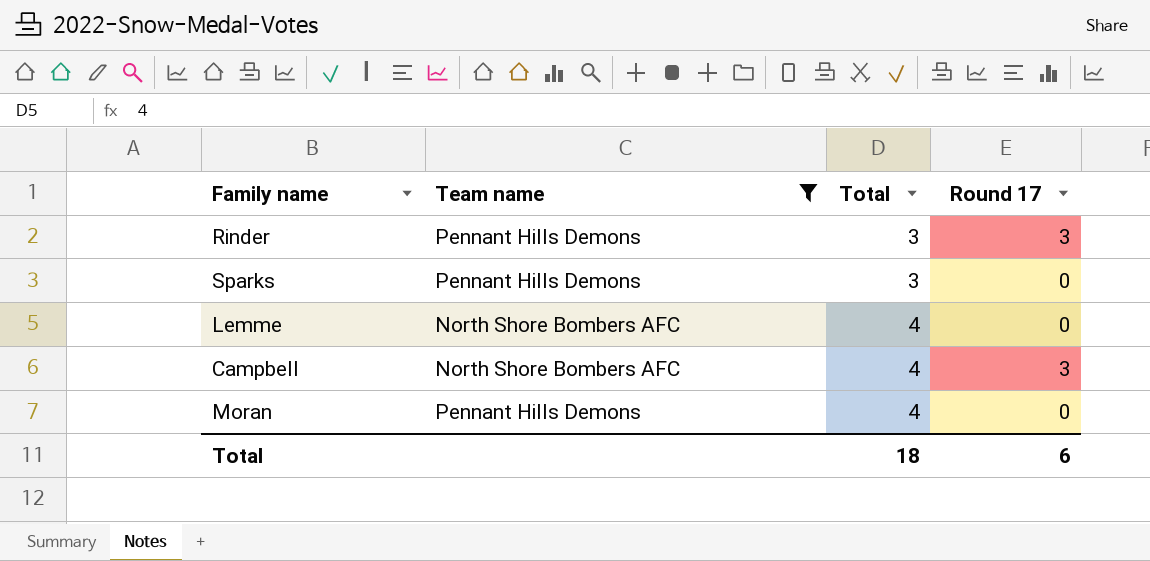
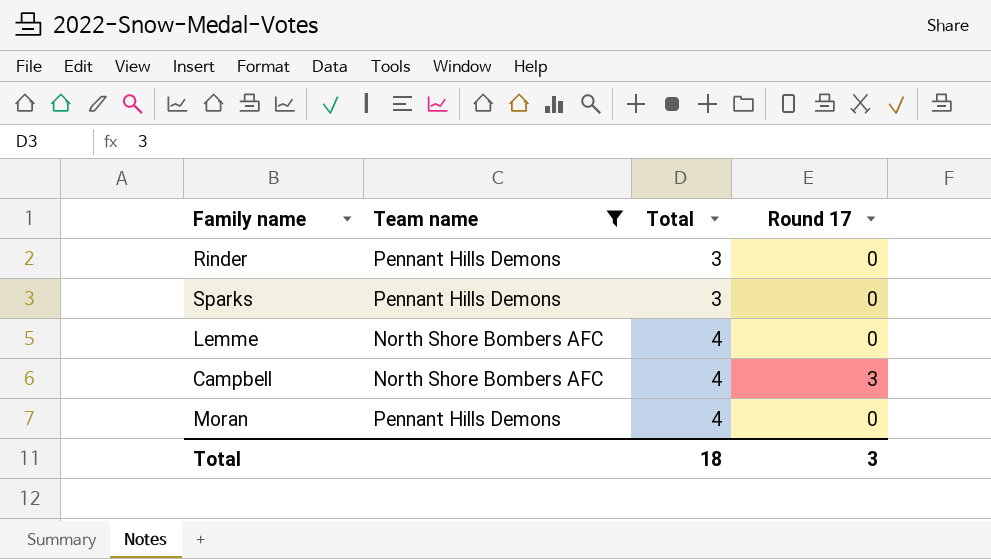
Rinder | Round 17: 3 -> 0
Total | Round 17: 6 -> 3

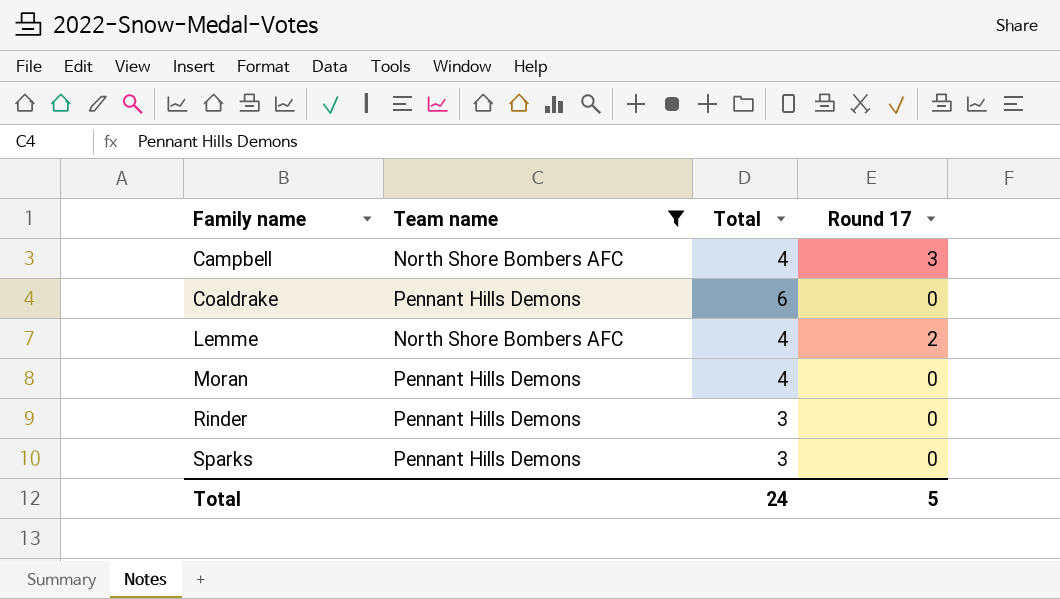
row order: Total ascending -> Family name ascending
row Coaldrake: none -> Pennant Hills Demons | 6 | 0
Lemme | Round 17: 0 -> 2
Total | Total: 18 -> 24
Total | Round 17: 3 -> 5

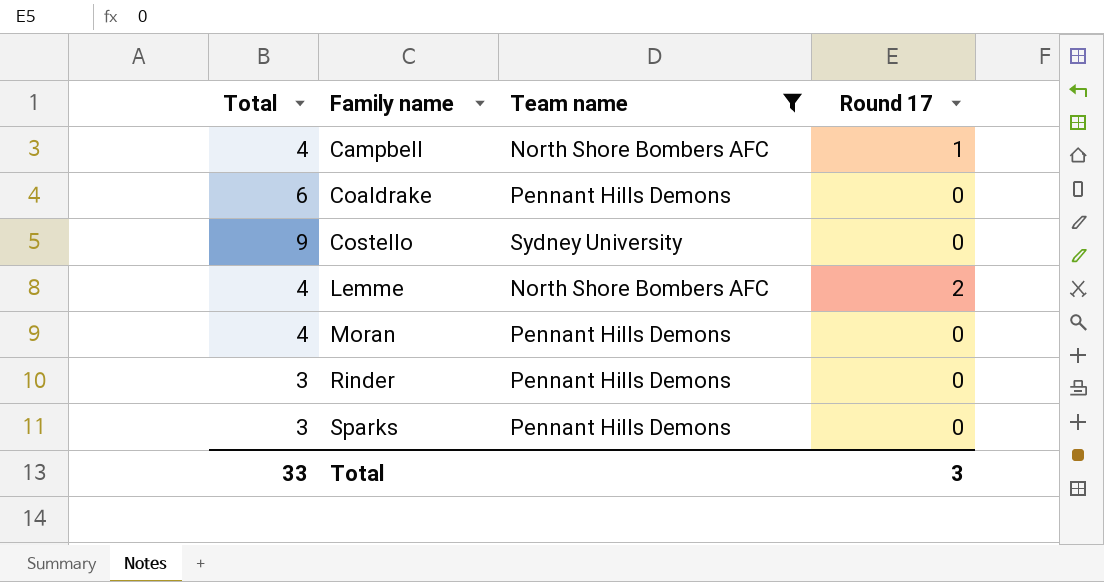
column Total | position: 3 -> 1
Campbell | Round 17: 3 -> 1
row Costello: none -> 9 | Sydney University | 0
Total | Total: 24 -> 33
Total | Round 17: 5 -> 3

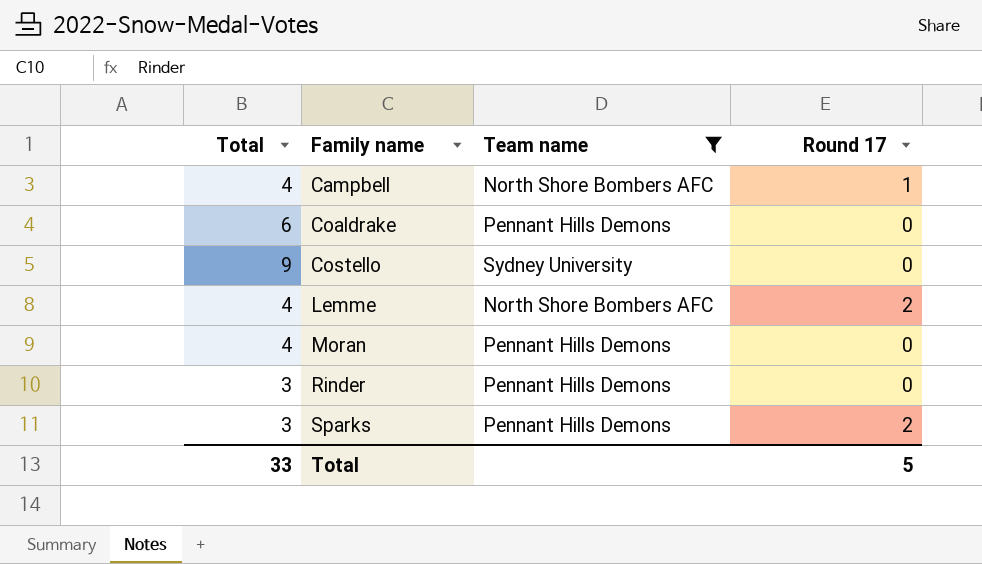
Sparks | Round 17: 0 -> 2
Total | Round 17: 3 -> 5

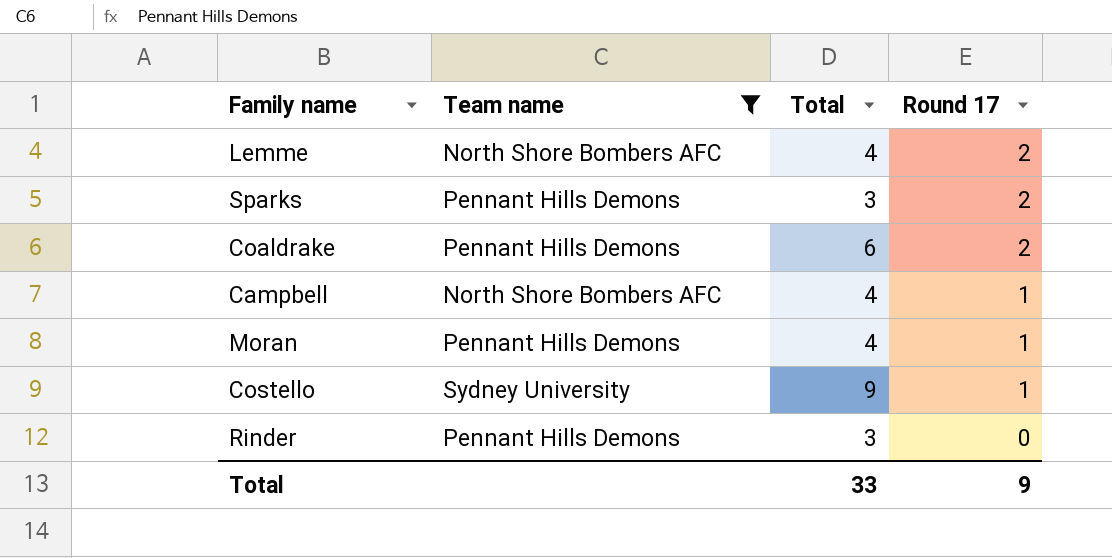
row order: Family name ascending -> Round 17 descending
column Total | position: 1 -> 3
Coaldrake | Round 17: 0 -> 2
Moran | Round 17: 0 -> 1
Costello | Round 17: 0 -> 1
Total | Round 17: 5 -> 9

